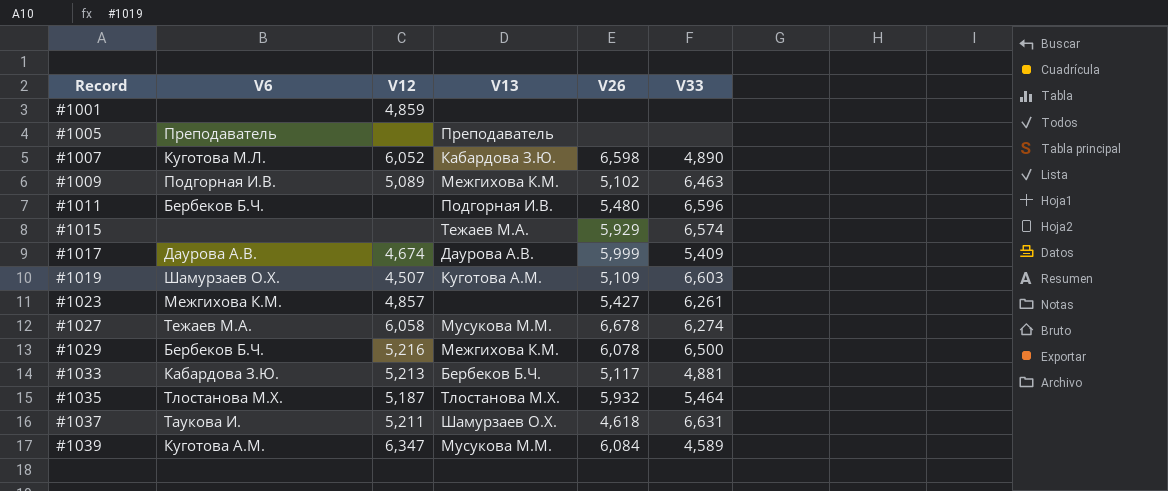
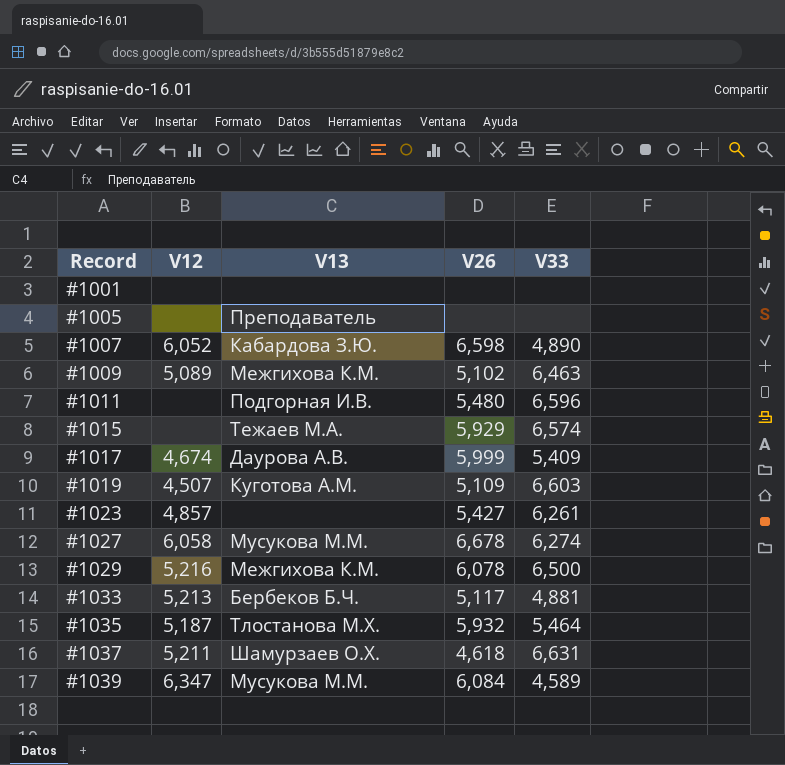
column V6 | position: 2 -> none
#1001 | V12: 4,859 -> none

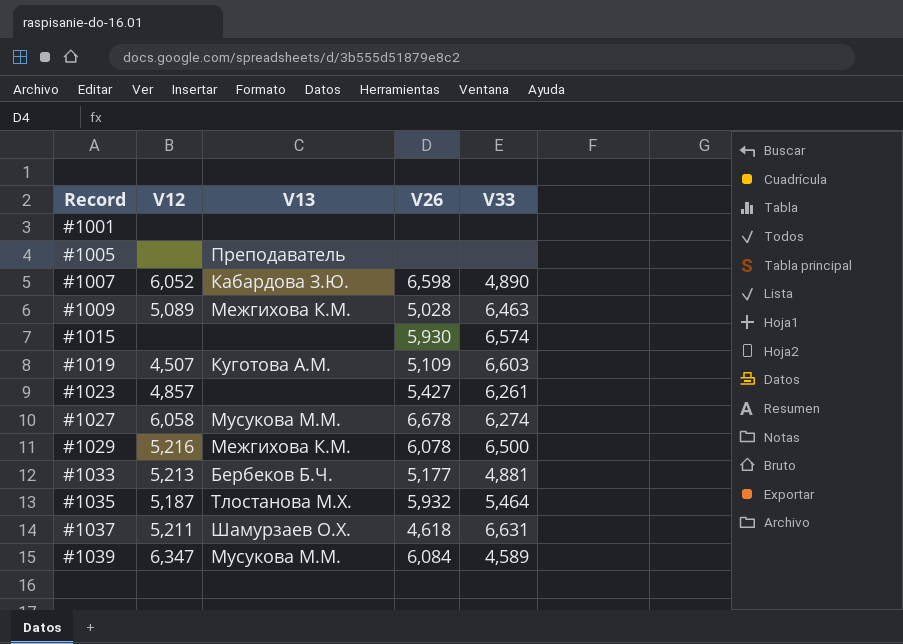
row #1011: none | Подгорная И.В. | 5,480 | 6,596 -> none
row #1017: 4,674 | Даурова А.В. | 5,999 | 5,409 -> none
#1009 | V26: 5,102 -> 5,028
#1015 | V13: Тежаев М.А. -> none
#1015 | V26: 5,929 -> 5,930
#1033 | V26: 5,117 -> 5,177

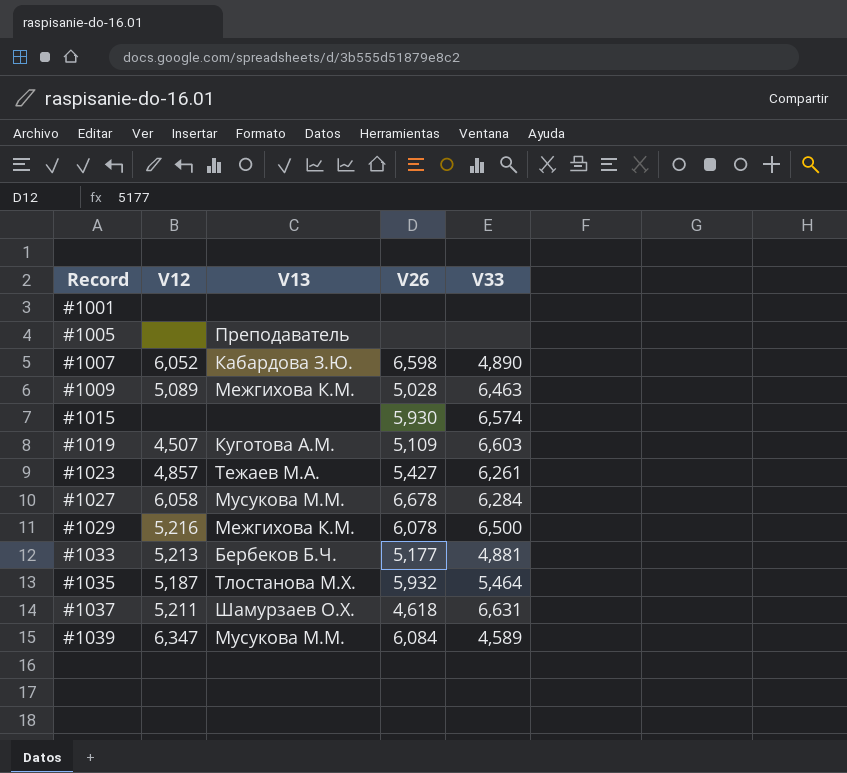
#1023 | V13: none -> Тежаев М.А.
#1027 | V33: 6,274 -> 6,284

